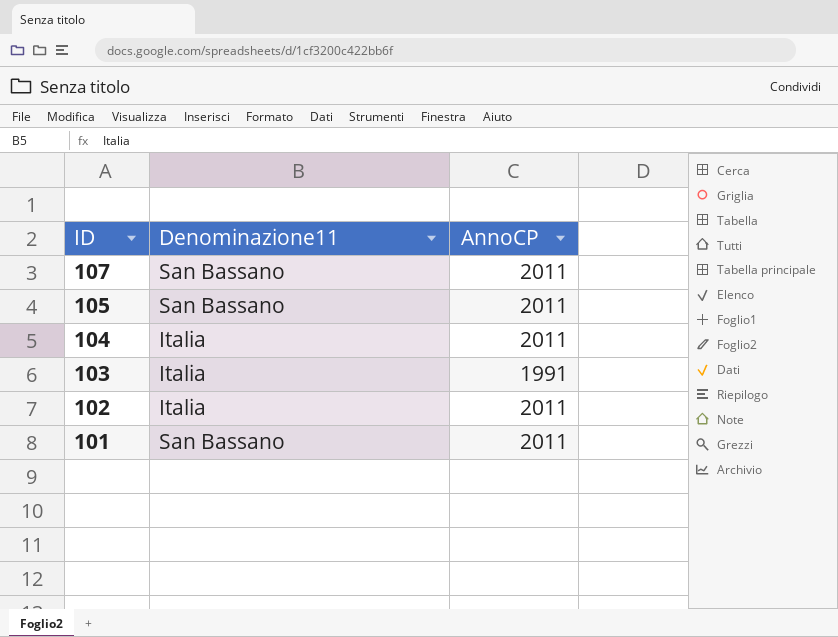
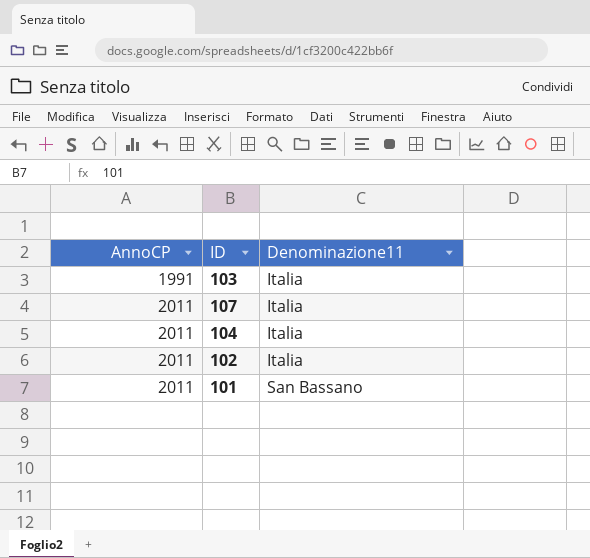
row order: ID descending -> AnnoCP ascending
column AnnoCP | position: 3 -> 1
row 105: San Bassano | 2011 -> none
107 | Denominazione11: San Bassano -> Italia

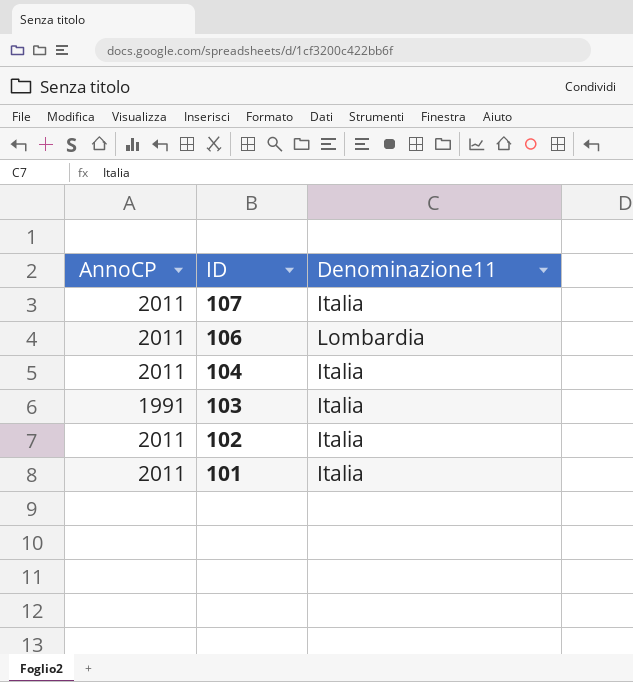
row order: AnnoCP ascending -> ID descending
row 106: none -> 2011 | Lombardia
101 | Denominazione11: San Bassano -> Italia

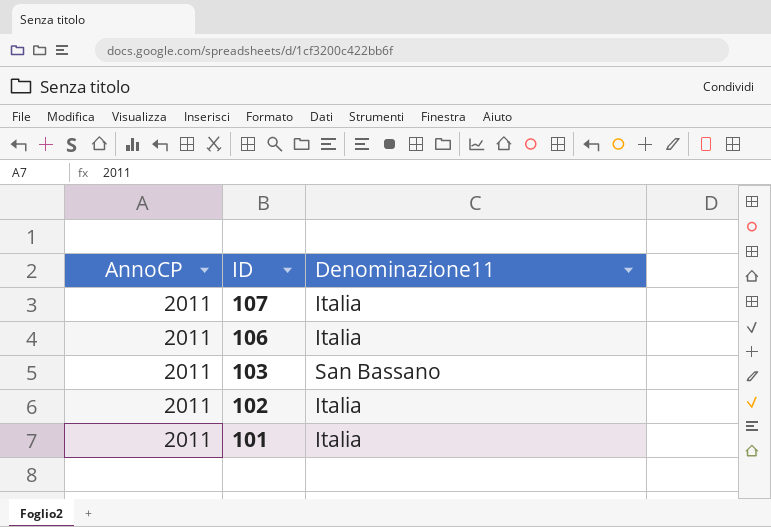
row 104: 2011 | Italia -> none
106 | Denominazione11: Lombardia -> Italia
103 | AnnoCP: 1991 -> 2011
103 | Denominazione11: Italia -> San Bassano

